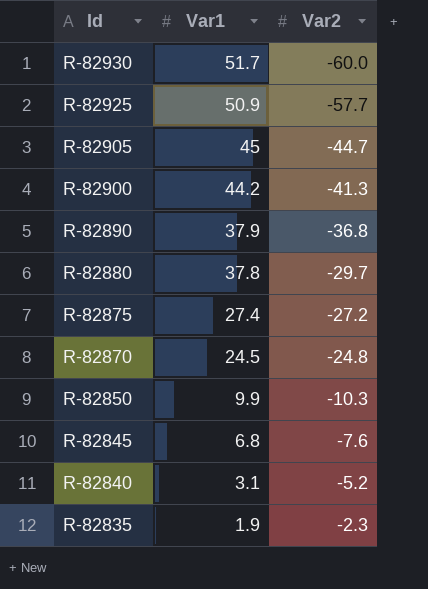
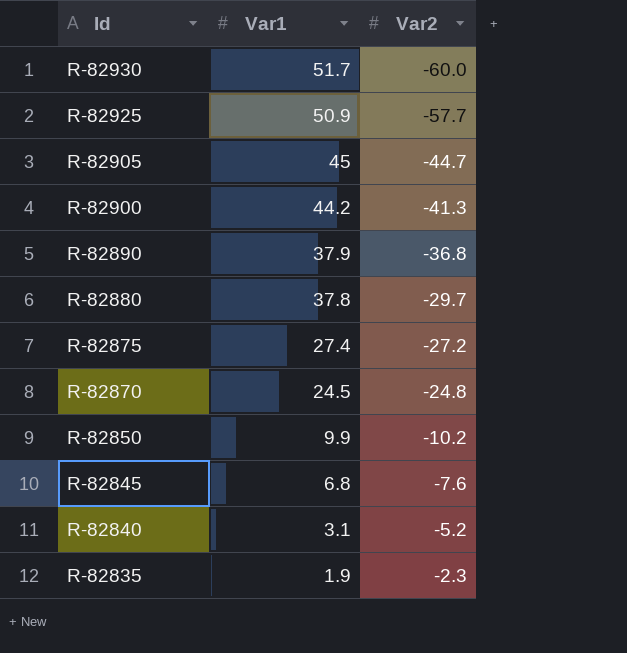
R-82850 | Var2: -10.3 -> -10.2

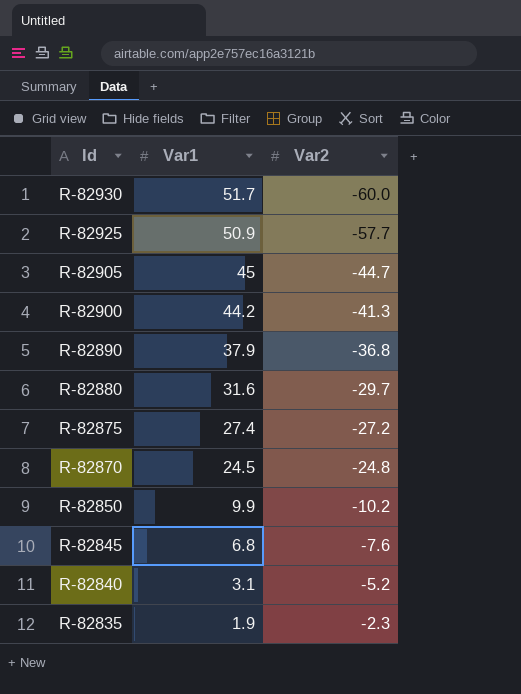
R-82880 | Var1: 37.8 -> 31.6

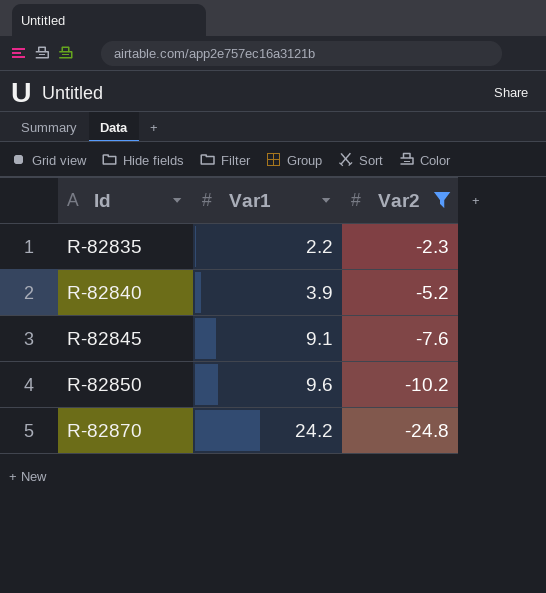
filter: none -> Var2 >= -24.8
row order: Id descending -> Id ascending
R-82835 | Var1: 1.9 -> 2.2
R-82840 | Var1: 3.1 -> 3.9
R-82845 | Var1: 6.8 -> 9.1
R-82850 | Var1: 9.9 -> 9.6
R-82870 | Var1: 24.5 -> 24.2

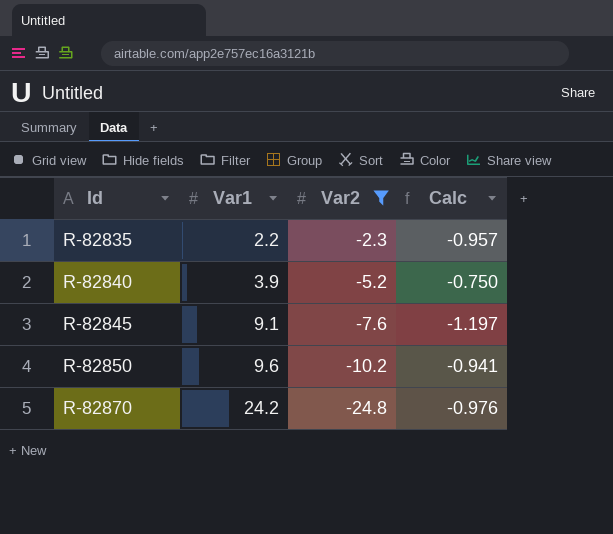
column Calc | formula: none -> [Var1] / [Var2]

